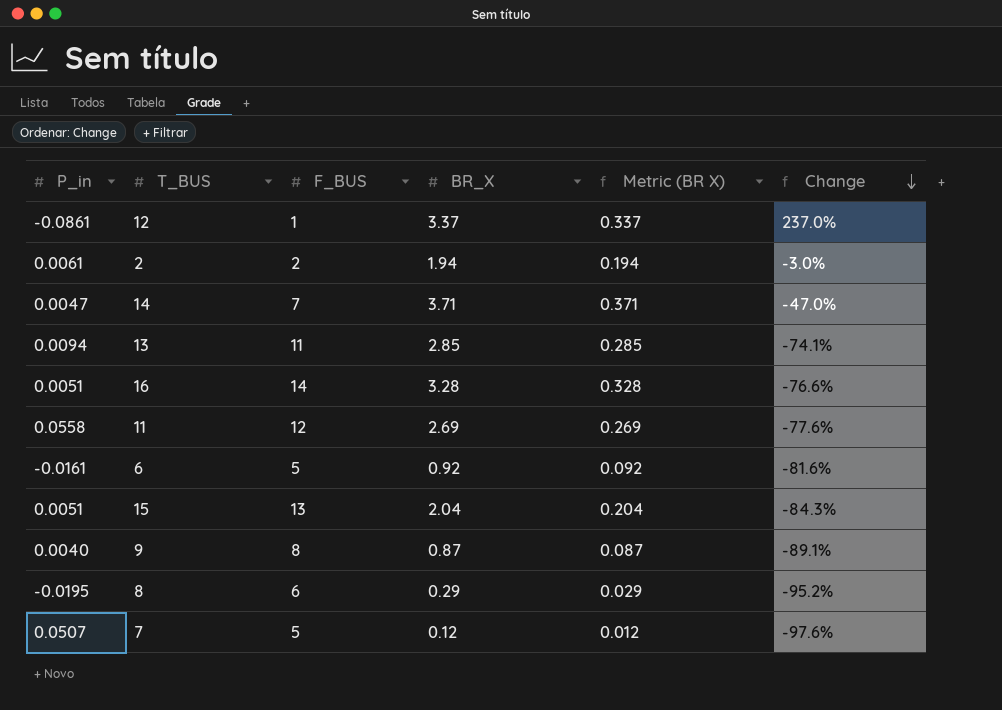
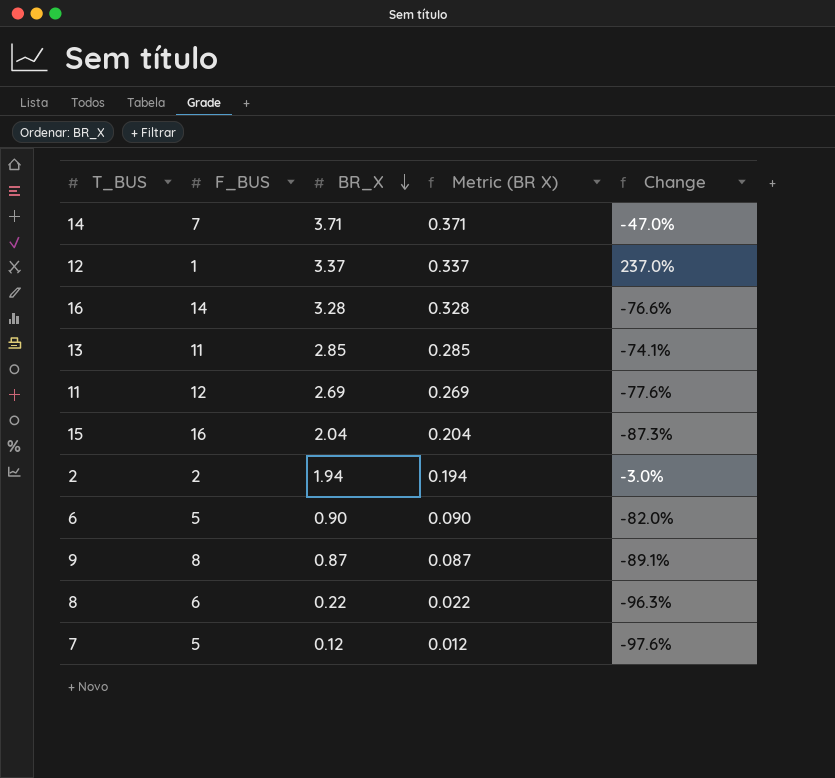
row order: Change descending -> BR_X descending
column P_in | position: 1 -> none
15 | F_BUS: 13 -> 16
15 | Change: -84.3% -> -87.3%
6 | BR_X: 0.92 -> 0.90
6 | Metric (BR X): 0.092 -> 0.090
6 | Change: -81.6% -> -82.0%
8 | BR_X: 0.29 -> 0.22
8 | Metric (BR X): 0.029 -> 0.022
8 | Change: -95.2% -> -96.3%

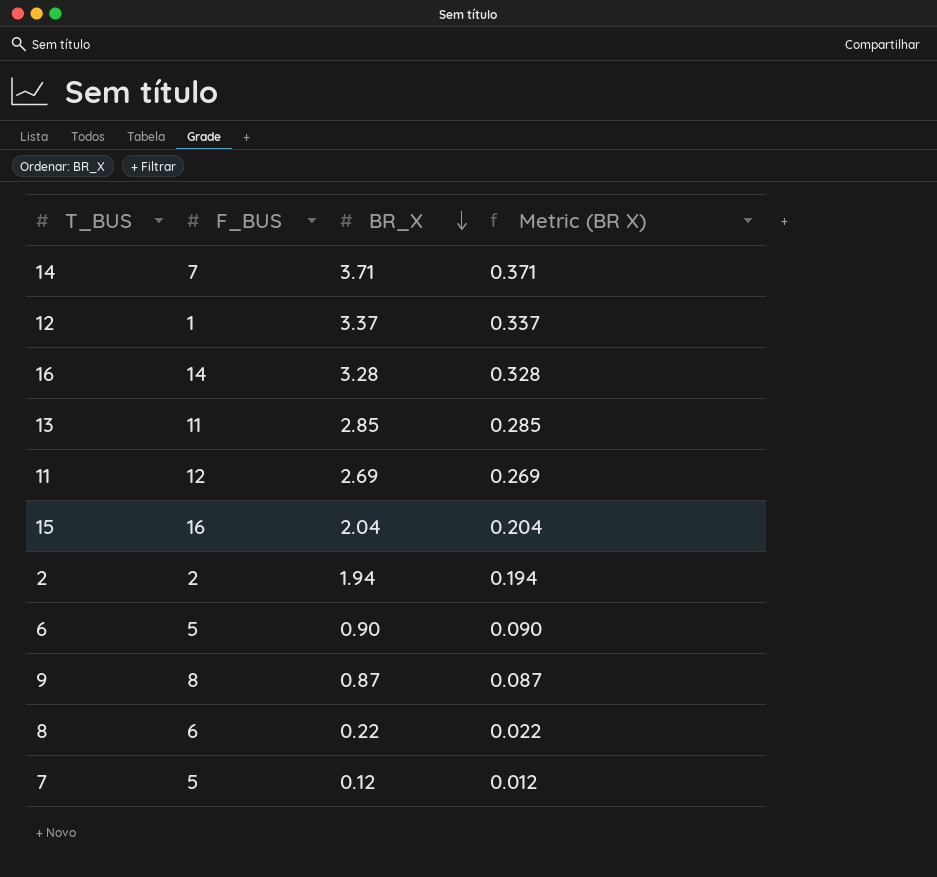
column Change | formula: ([BR_X] - [F_BUS]) / [F_BUS] -> none

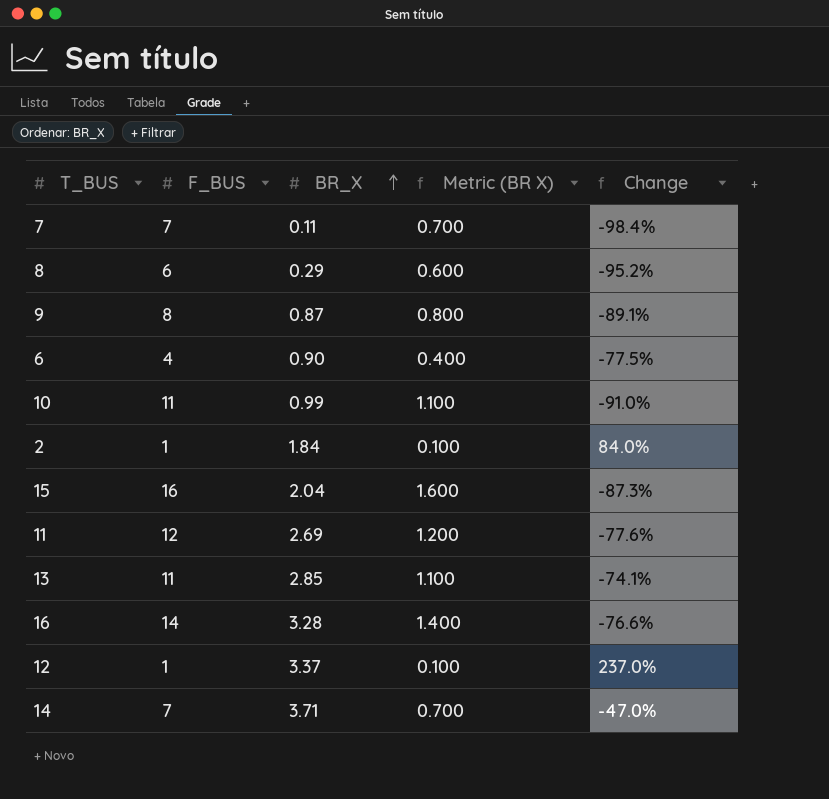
row order: BR_X descending -> BR_X ascending
column Metric (BR X) | formula: [BR_X] * 0.1 -> [F_BUS] * 0.1
column Change | formula: none -> ([BR_X] - [F_BUS]) / [F_BUS]
7 | F_BUS: 5 -> 7
7 | BR_X: 0.12 -> 0.11
8 | BR_X: 0.22 -> 0.29
6 | F_BUS: 5 -> 4
row 10: none -> 11 | 0.99 | 1.100 | -91.0%
2 | F_BUS: 2 -> 1
2 | BR_X: 1.94 -> 1.84

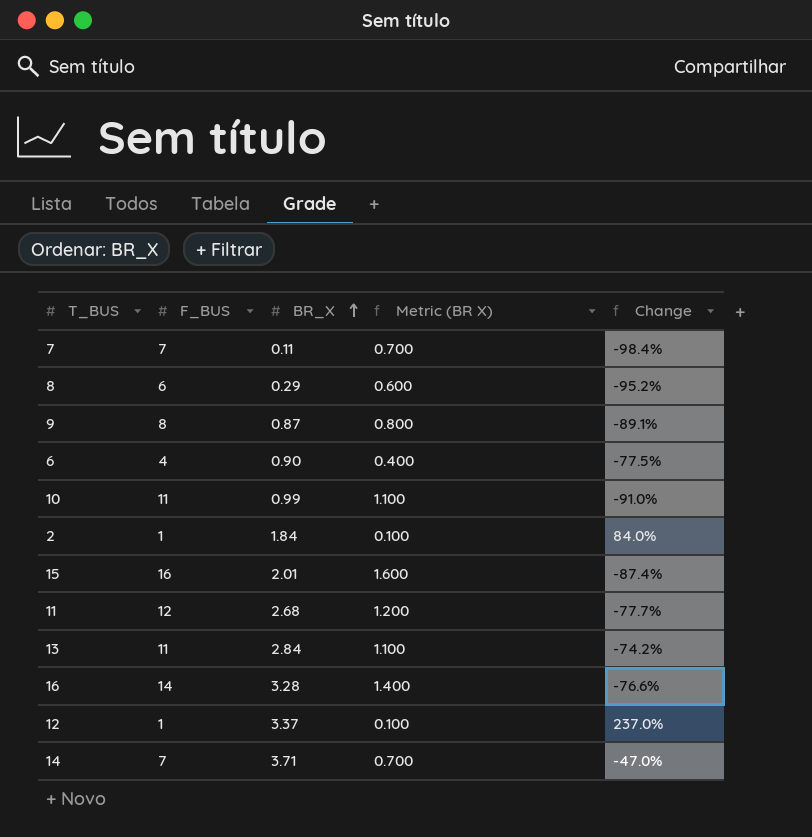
15 | BR_X: 2.04 -> 2.01
15 | Change: -87.3% -> -87.4%
11 | BR_X: 2.69 -> 2.68
11 | Change: -77.6% -> -77.7%
13 | BR_X: 2.85 -> 2.84
13 | Change: -74.1% -> -74.2%

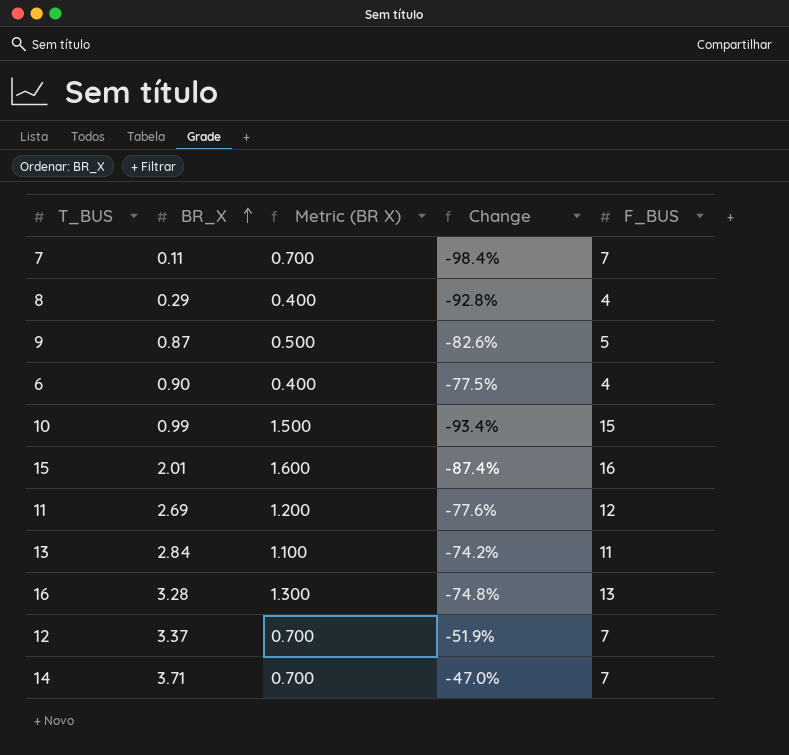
column F_BUS | position: 2 -> 5
row 2: 1 | 1.84 | 0.100 | 84.0% -> none
8 | Metric (BR X): 0.600 -> 0.400
8 | Change: -95.2% -> -92.8%
8 | F_BUS: 6 -> 4
9 | Metric (BR X): 0.800 -> 0.500
9 | Change: -89.1% -> -82.6%
9 | F_BUS: 8 -> 5
10 | Metric (BR X): 1.100 -> 1.500
10 | Change: -91.0% -> -93.4%
10 | F_BUS: 11 -> 15
11 | BR_X: 2.68 -> 2.69
11 | Change: -77.7% -> -77.6%
16 | Metric (BR X): 1.400 -> 1.300
16 | Change: -76.6% -> -74.8%
16 | F_BUS: 14 -> 13
12 | Metric (BR X): 0.100 -> 0.700
12 | Change: 237.0% -> -51.9%
12 | F_BUS: 1 -> 7

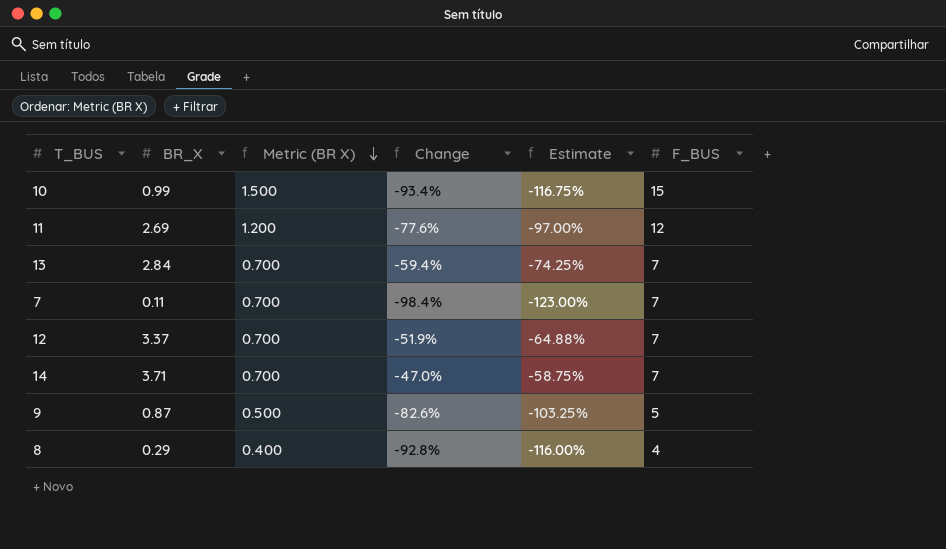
row order: BR_X ascending -> Metric (BR X) descending
column Estimate | formula: none -> [Change] * 1.25
row 6: 0.90 | 0.400 | -77.5% | 4 -> none
row 15: 2.01 | 1.600 | -87.4% | 16 -> none
row 16: 3.28 | 1.300 | -74.8% | 13 -> none
13 | Metric (BR X): 1.100 -> 0.700
13 | Change: -74.2% -> -59.4%
13 | F_BUS: 11 -> 7

